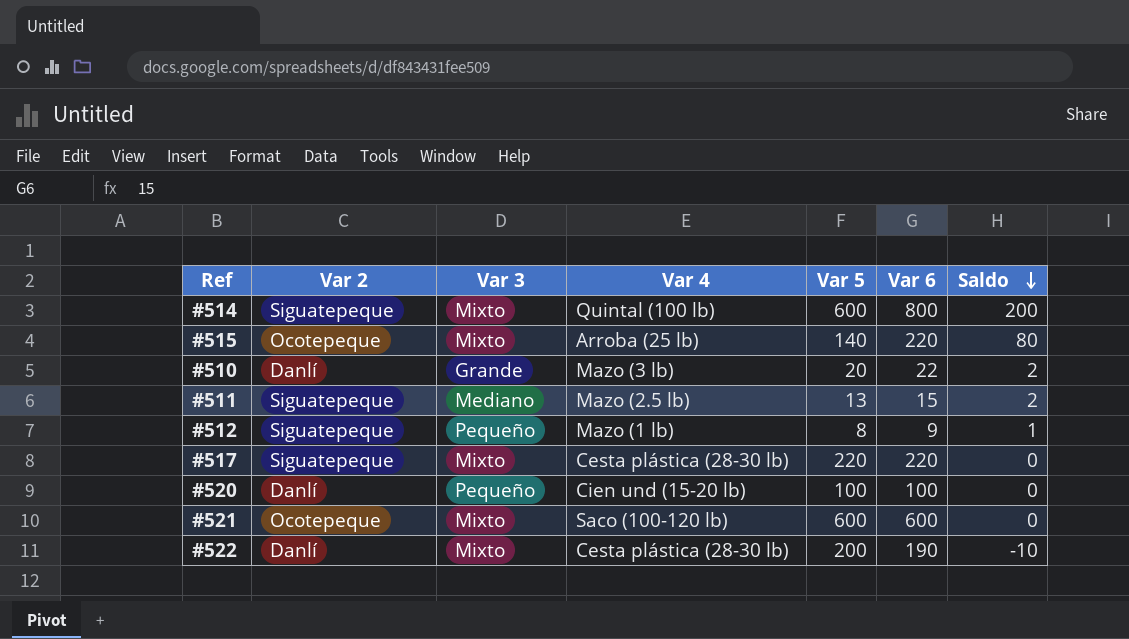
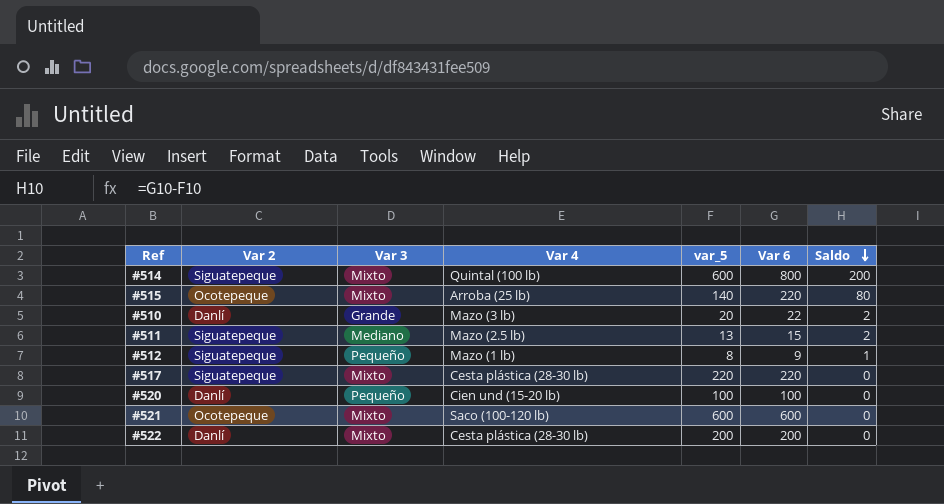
column name: Var 5 -> var_5
#522 | Var 6: 190 -> 200
#522 | Saldo: -10 -> 0

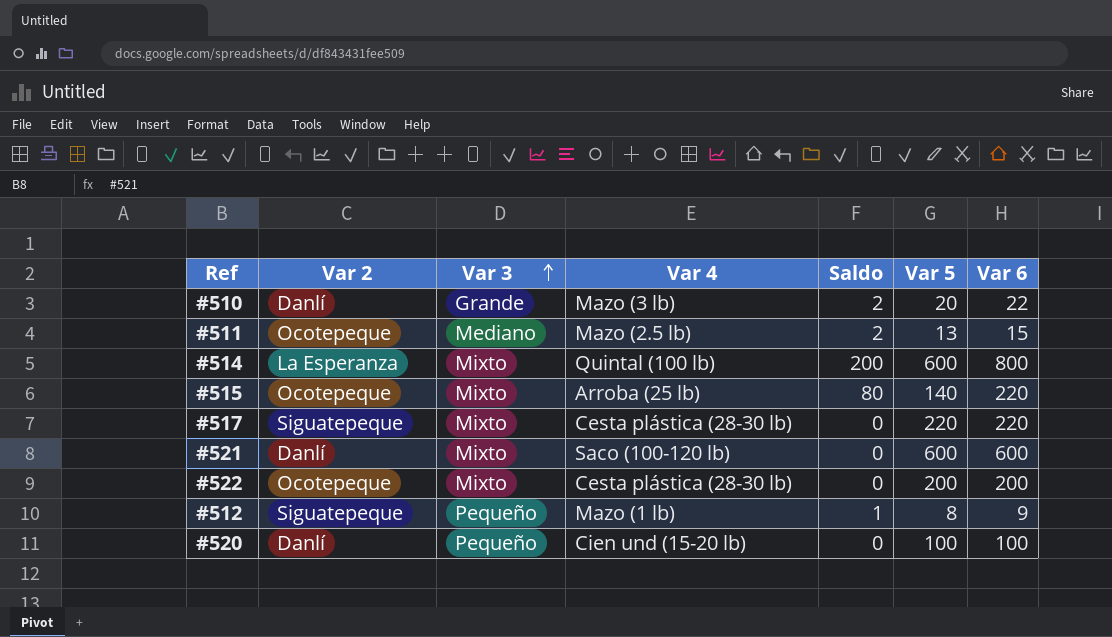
row order: Saldo descending -> Var 3 ascending
column Saldo | position: 7 -> 5
column name: var_5 -> Var 5
#511 | Var 2: Siguatepeque -> Ocotepeque
#514 | Var 2: Siguatepeque -> La Esperanza
#521 | Var 2: Ocotepeque -> Danlí
#522 | Var 2: Danlí -> Ocotepeque

